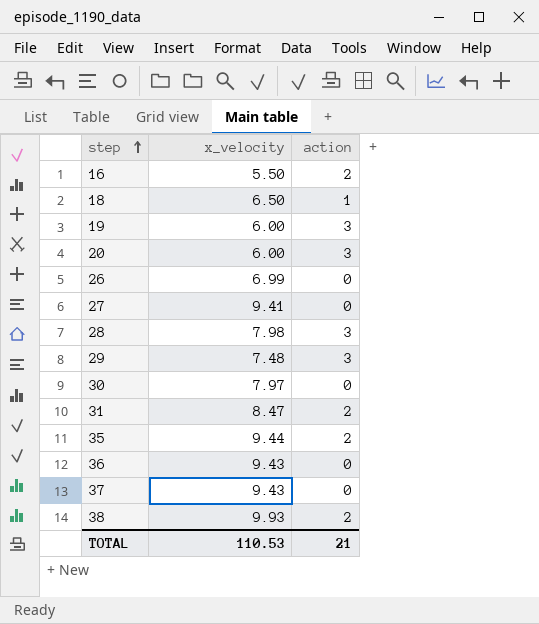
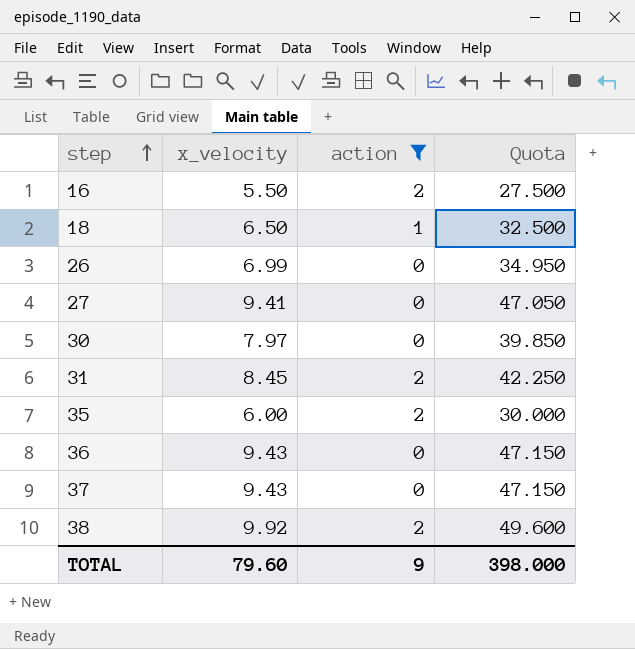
filter: none -> action != 3
column Quota | formula: none -> [x_velocity] * 5
31 | x_velocity: 8.47 -> 8.45
35 | x_velocity: 9.44 -> 6.00
38 | x_velocity: 9.93 -> 9.92
TOTAL | x_velocity: 110.53 -> 79.60
TOTAL | action: 21 -> 9

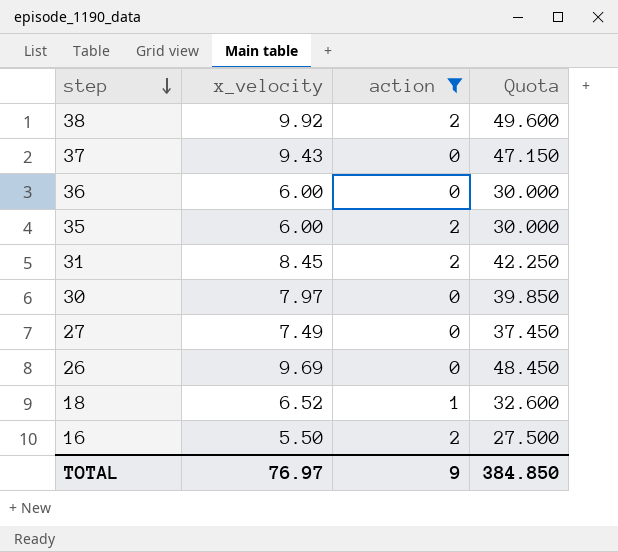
row order: step ascending -> step descending
36 | x_velocity: 9.43 -> 6.00
36 | Quota: 47.150 -> 30.000
27 | x_velocity: 9.41 -> 7.49
27 | Quota: 47.050 -> 37.450
26 | x_velocity: 6.99 -> 9.69
26 | Quota: 34.950 -> 48.450
18 | x_velocity: 6.50 -> 6.52
18 | Quota: 32.500 -> 32.600
TOTAL | x_velocity: 79.60 -> 76.97
TOTAL | Quota: 398.000 -> 384.850

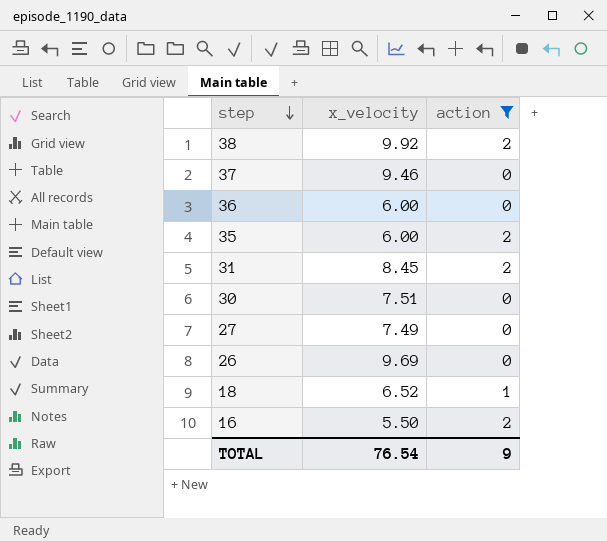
column Quota | formula: [x_velocity] * 5 -> none
37 | x_velocity: 9.43 -> 9.46
30 | x_velocity: 7.97 -> 7.51
TOTAL | x_velocity: 76.97 -> 76.54

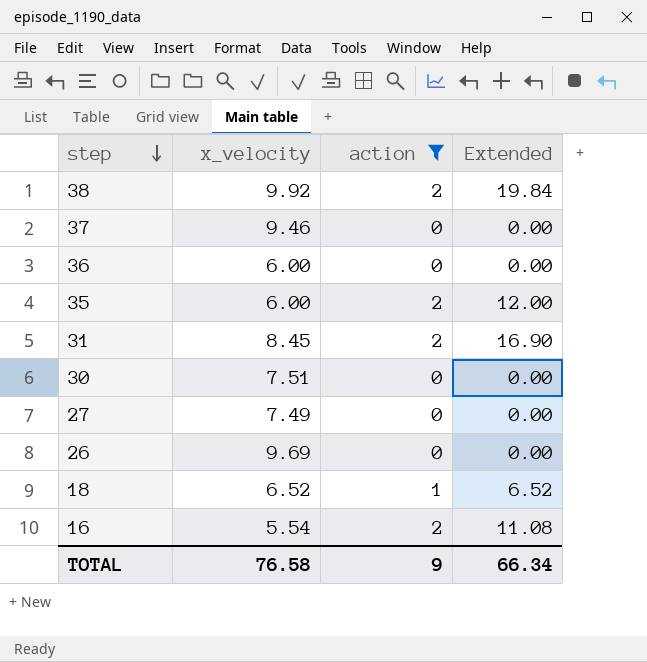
column Extended | formula: none -> [x_velocity] * [action]
16 | x_velocity: 5.50 -> 5.54
TOTAL | x_velocity: 76.54 -> 76.58

